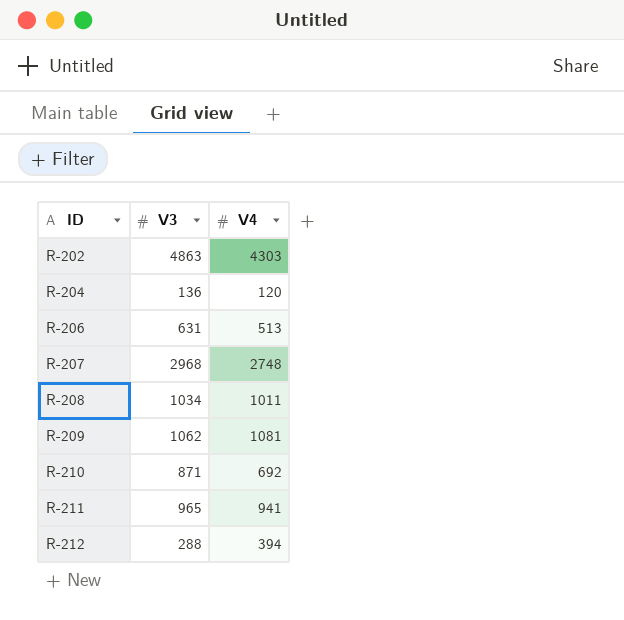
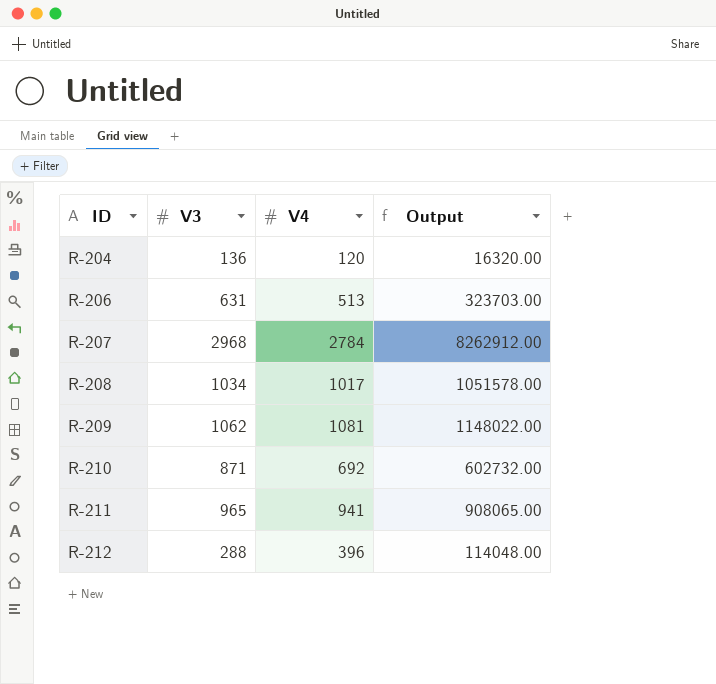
column Output | formula: none -> [V3] * [V4]
row R-202: 4863 | 4303 -> none
R-207 | V4: 2748 -> 2784
R-208 | V4: 1011 -> 1017
R-212 | V4: 394 -> 396

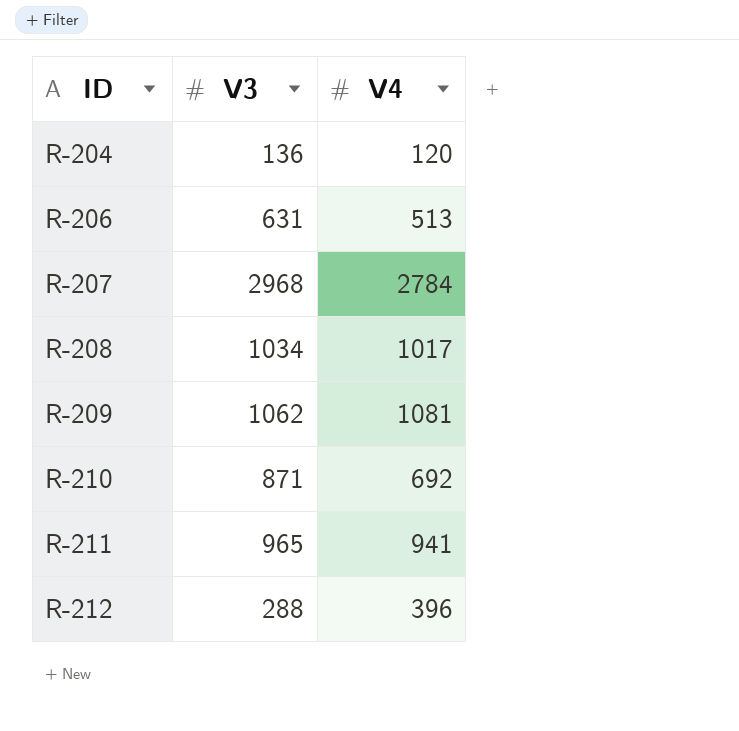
column Output | formula: [V3] * [V4] -> none

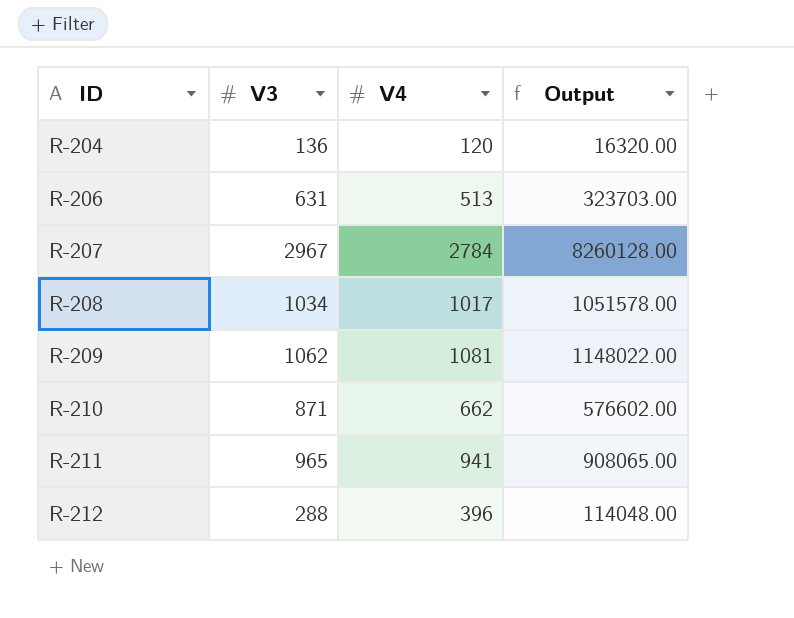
column Output | formula: none -> [V3] * [V4]
R-207 | V3: 2968 -> 2967
R-210 | V4: 692 -> 662

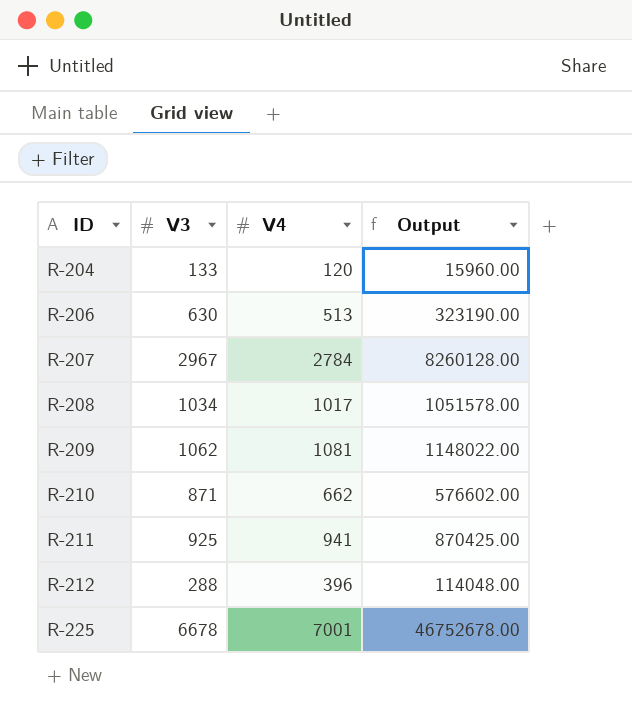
R-204 | V3: 136 -> 133
R-204 | Output: 16320.00 -> 15960.00
R-206 | V3: 631 -> 630
R-206 | Output: 323703.00 -> 323190.00
R-211 | V3: 965 -> 925
R-211 | Output: 908065.00 -> 870425.00
row R-225: none -> 6678 | 7001 | 46752678.00

